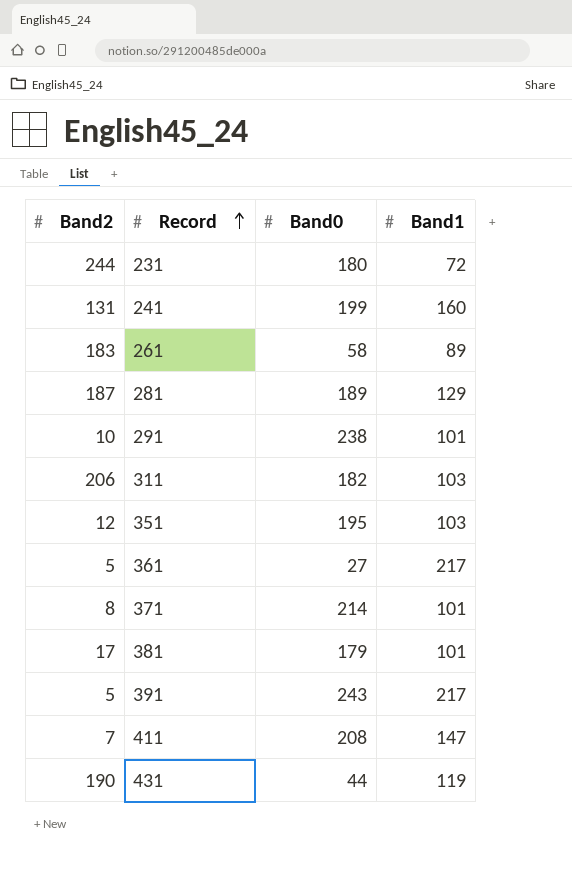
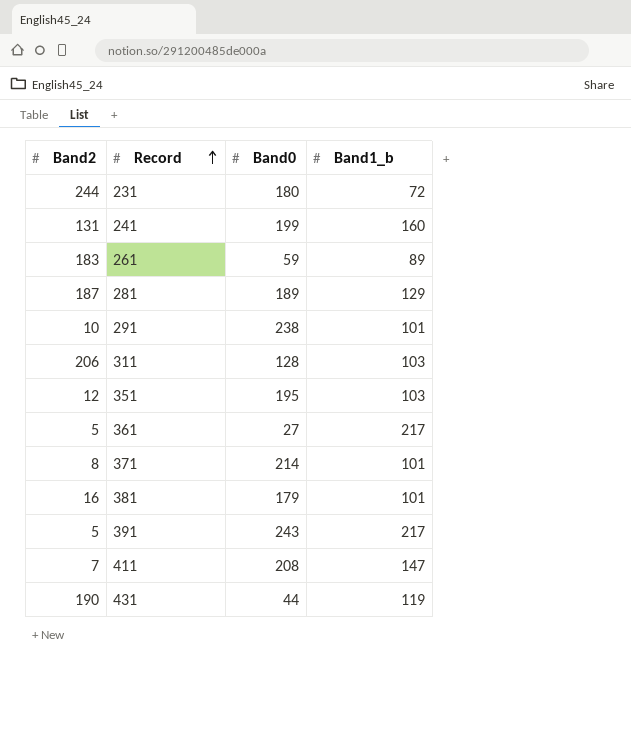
column name: Band1 -> Band1_b
261 | Band0: 58 -> 59
311 | Band0: 182 -> 128
381 | Band2: 17 -> 16

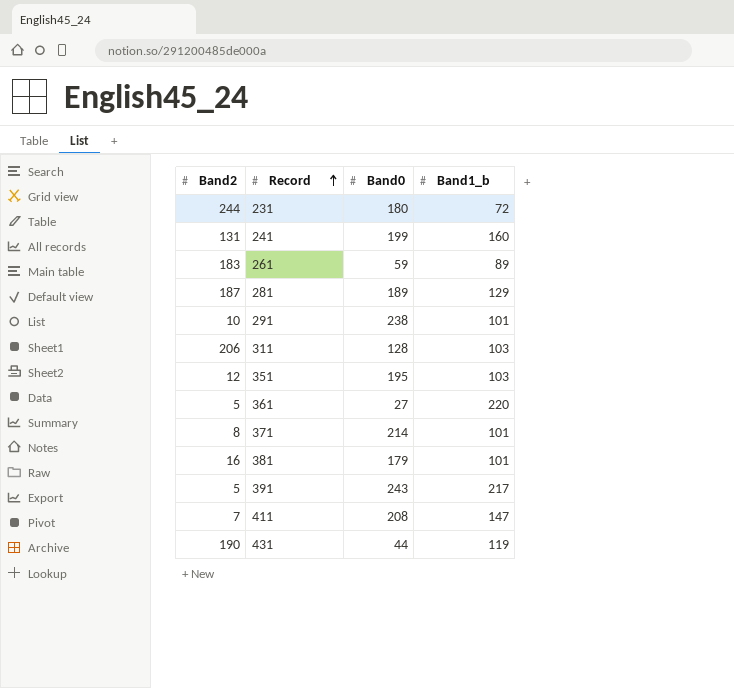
361 | Band1_b: 217 -> 220

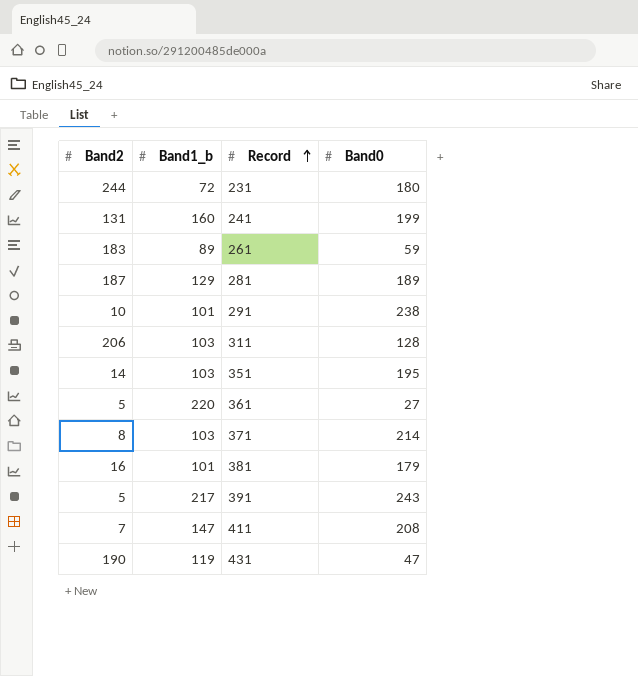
column Band1_b | position: 4 -> 2
351 | Band2: 12 -> 14
371 | Band1_b: 101 -> 103
431 | Band0: 44 -> 47

